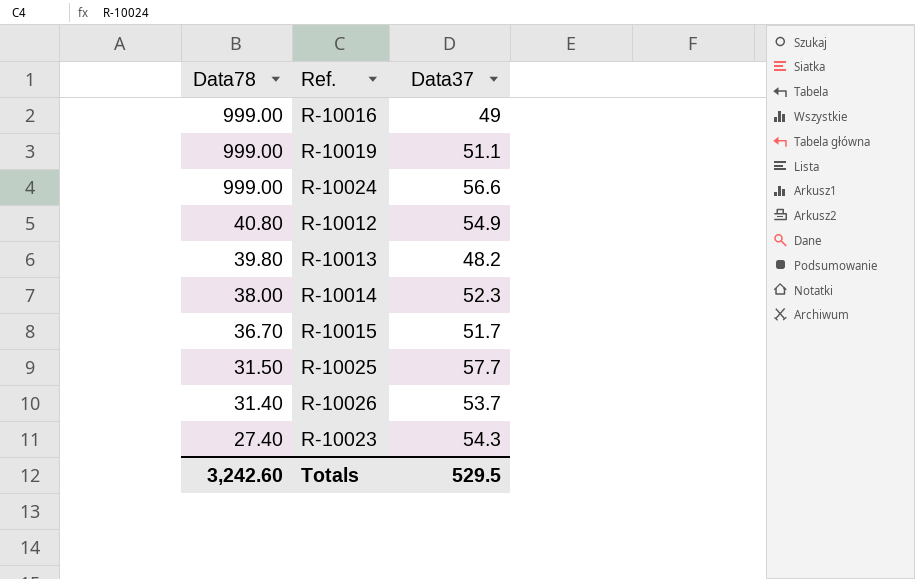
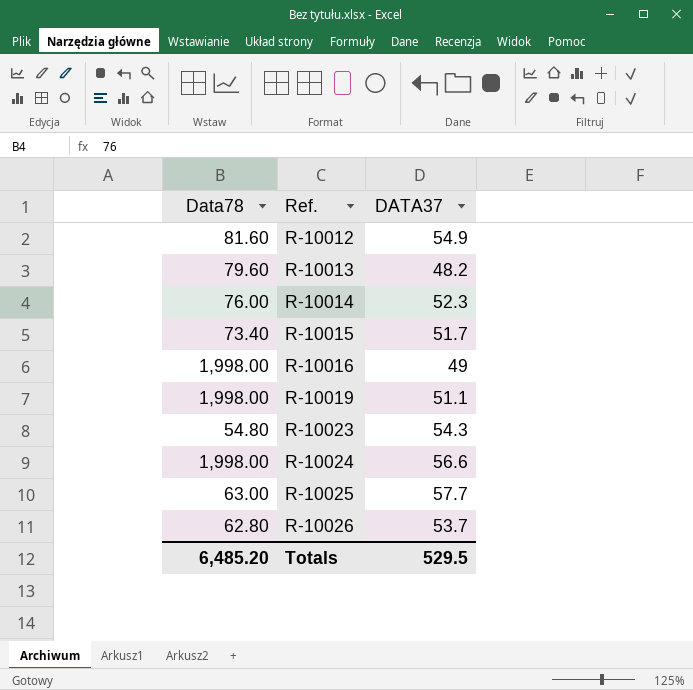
row order: Data78 descending -> Ref. ascending
column name: Data37 -> DATA37
R-10012 | Data78: 40.80 -> 81.60
R-10013 | Data78: 39.80 -> 79.60
R-10014 | Data78: 38.00 -> 76.00
R-10015 | Data78: 36.70 -> 73.40
R-10016 | Data78: 999.00 -> 1,998.00
R-10019 | Data78: 999.00 -> 1,998.00
R-10023 | Data78: 27.40 -> 54.80
R-10024 | Data78: 999.00 -> 1,998.00
R-10025 | Data78: 31.50 -> 63.00
R-10026 | Data78: 31.40 -> 62.80
Totals | Data78: 3,242.60 -> 6,485.20

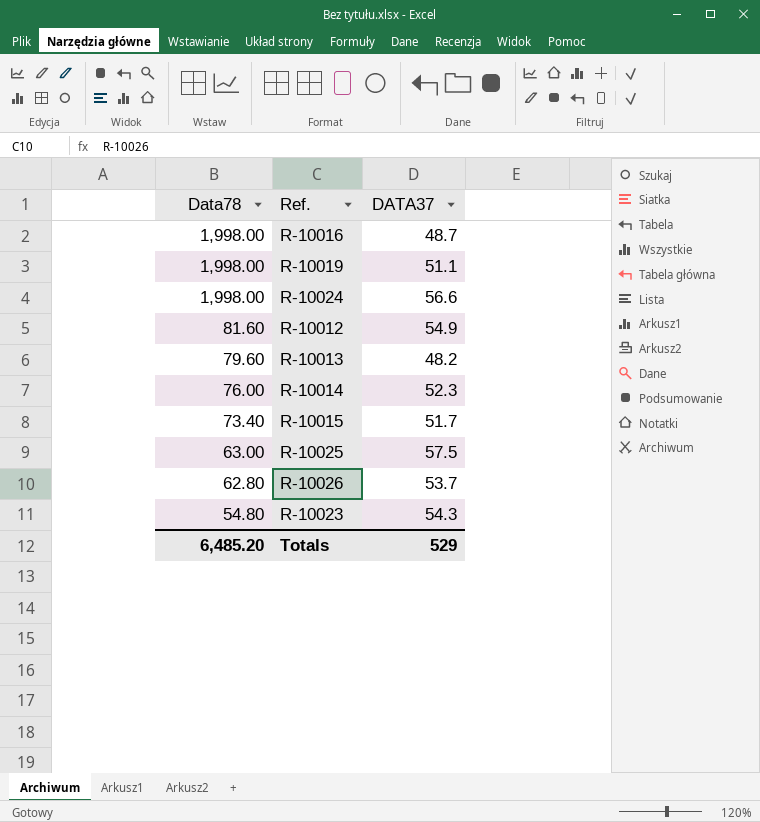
row order: Ref. ascending -> Data78 descending
R-10016 | DATA37: 49 -> 48.7
R-10025 | DATA37: 57.7 -> 57.5
Totals | DATA37: 529.5 -> 529

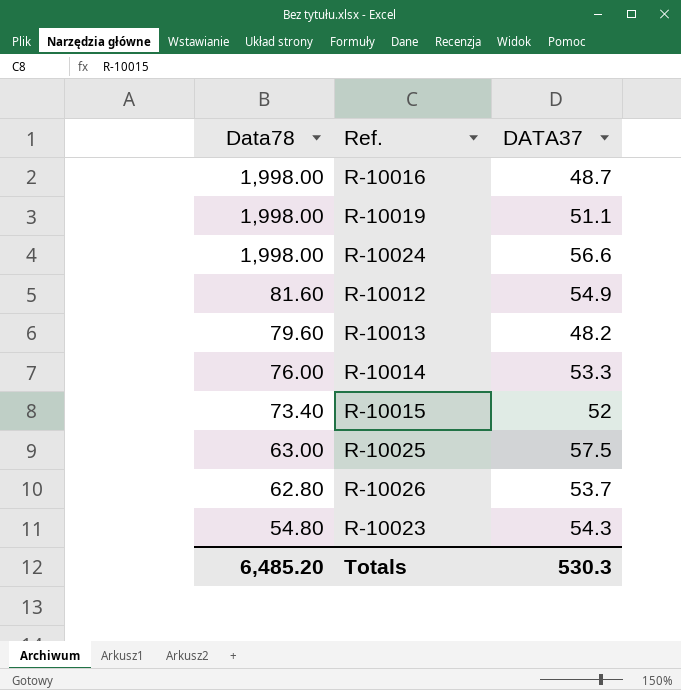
R-10014 | DATA37: 52.3 -> 53.3
R-10015 | DATA37: 51.7 -> 52
Totals | DATA37: 529 -> 530.3

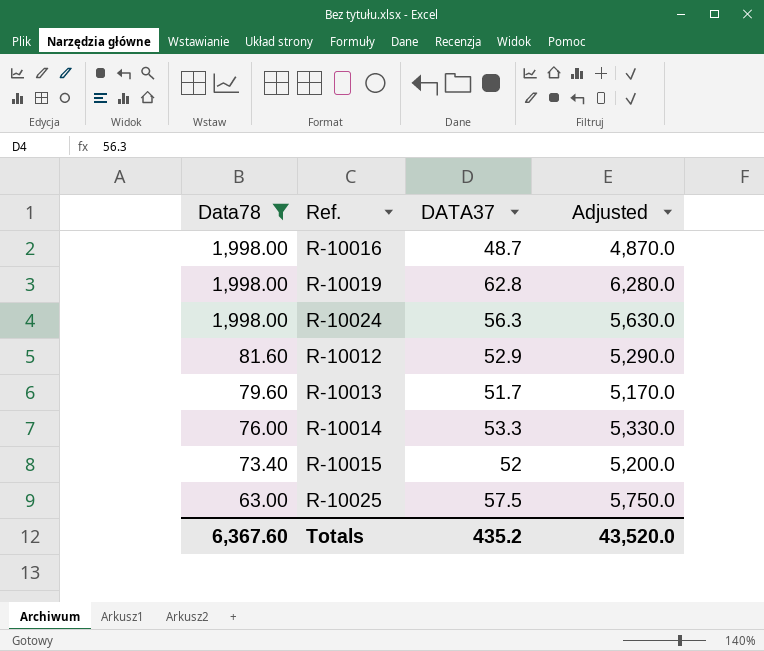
filter: none -> Data78 >= 63.00
column Adjusted | formula: none -> [DATA37] * 100
R-10019 | DATA37: 51.1 -> 62.8
R-10024 | DATA37: 56.6 -> 56.3
R-10012 | DATA37: 54.9 -> 52.9
R-10013 | DATA37: 48.2 -> 51.7
Totals | Data78: 6,485.20 -> 6,367.60
Totals | DATA37: 530.3 -> 435.2

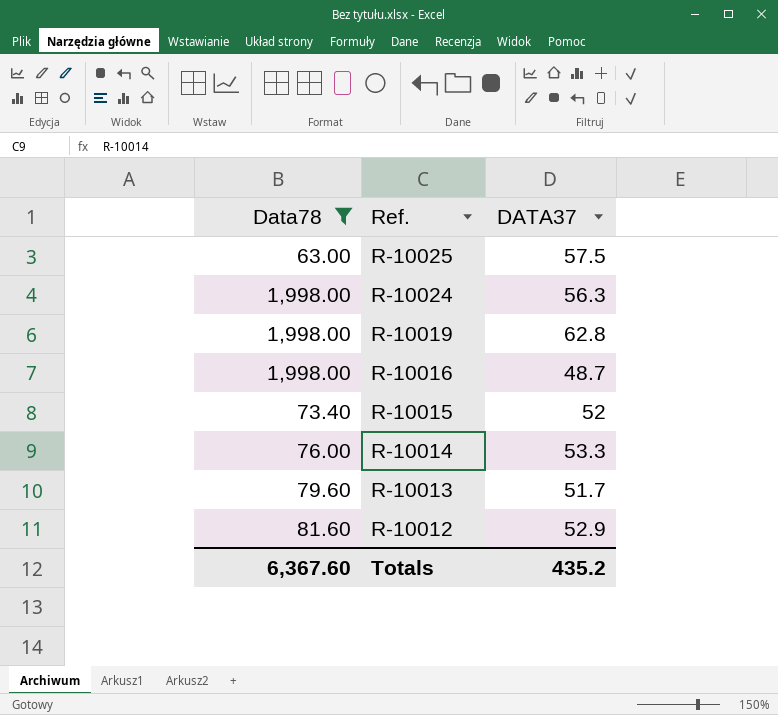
row order: Data78 descending -> Ref. descending
column Adjusted | formula: [DATA37] * 100 -> none

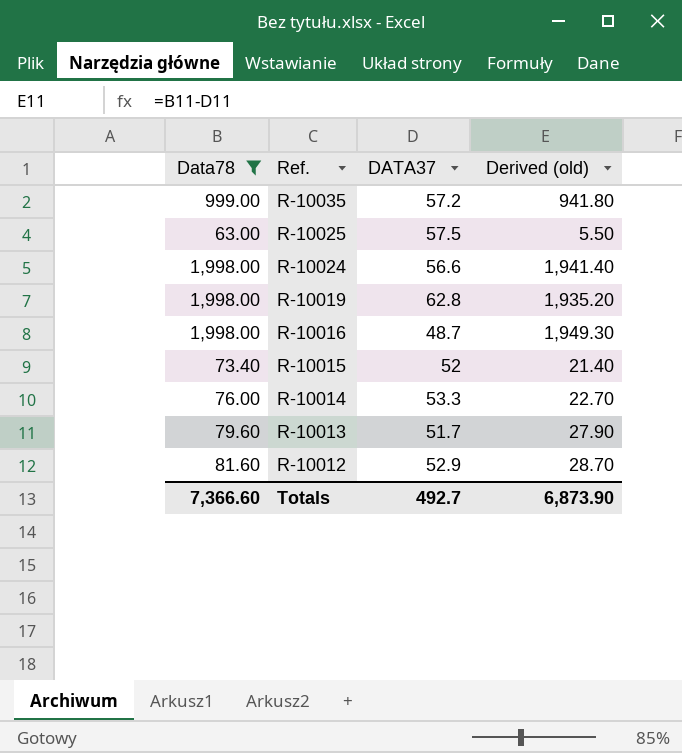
column Derived (old) | formula: none -> [Data78] - [DATA37]
row R-10035: none -> 999.00 | 57.2 | 941.80
R-10024 | DATA37: 56.3 -> 56.6
Totals | Data78: 6,367.60 -> 7,366.60
Totals | DATA37: 435.2 -> 492.7

